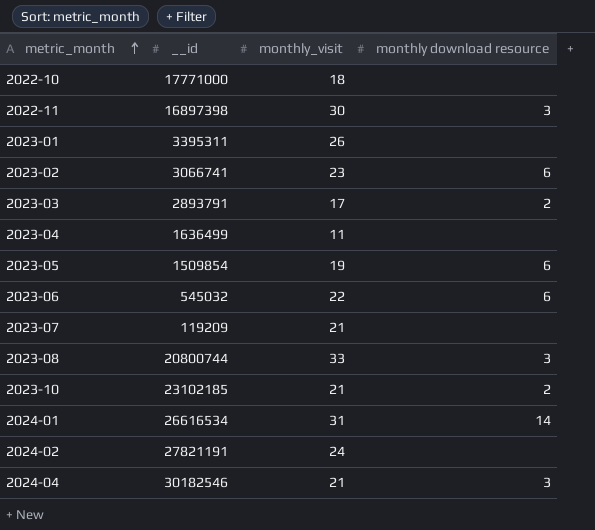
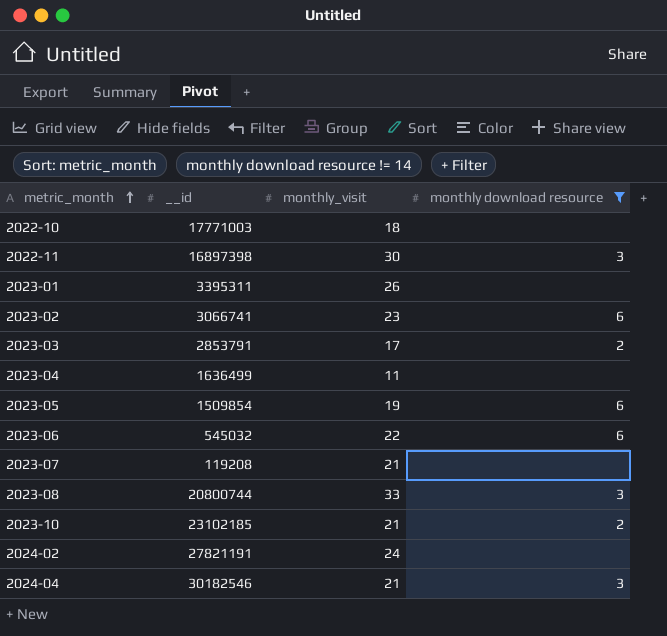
filter: none -> monthly download resource != 14
2022-10 | __id: 17771000 -> 17771003
2023-03 | __id: 2893791 -> 2853791
2023-07 | __id: 119209 -> 119208

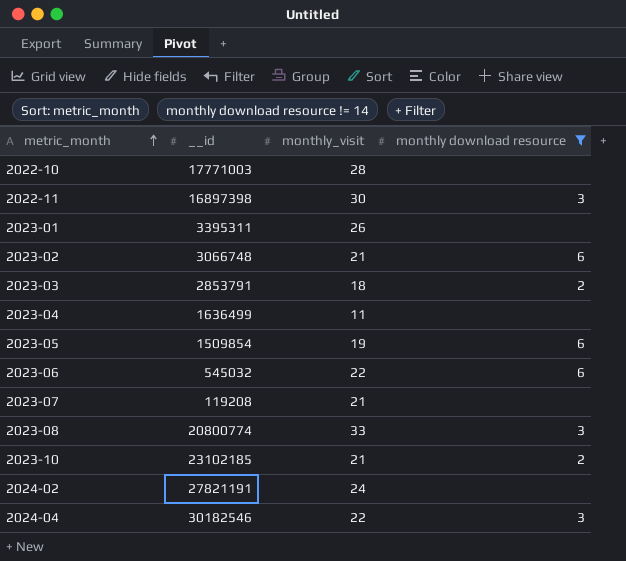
2022-10 | monthly_visit: 18 -> 28
2023-02 | __id: 3066741 -> 3066748
2023-02 | monthly_visit: 23 -> 21
2023-03 | monthly_visit: 17 -> 18
2023-08 | __id: 20800744 -> 20800774
2024-04 | monthly_visit: 21 -> 22

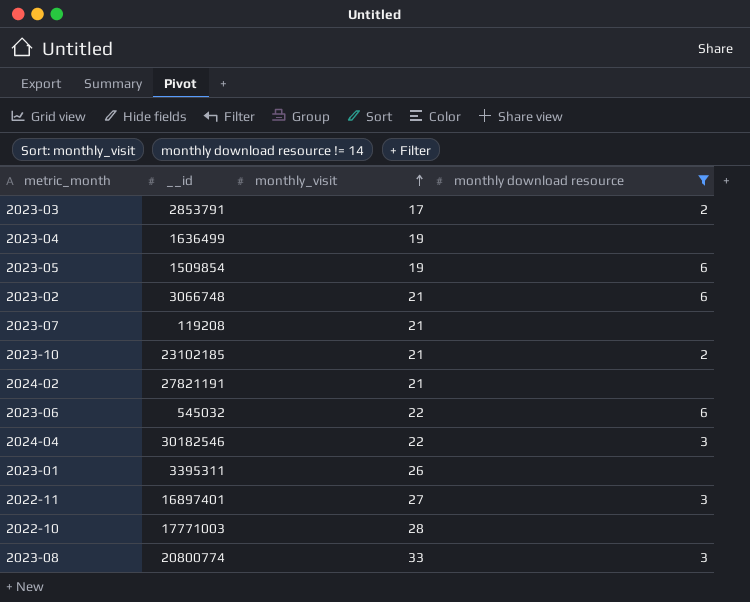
row order: metric_month ascending -> monthly_visit ascending
2023-03 | monthly_visit: 18 -> 17
2023-04 | monthly_visit: 11 -> 19
2024-02 | monthly_visit: 24 -> 21
2022-11 | __id: 16897398 -> 16897401
2022-11 | monthly_visit: 30 -> 27

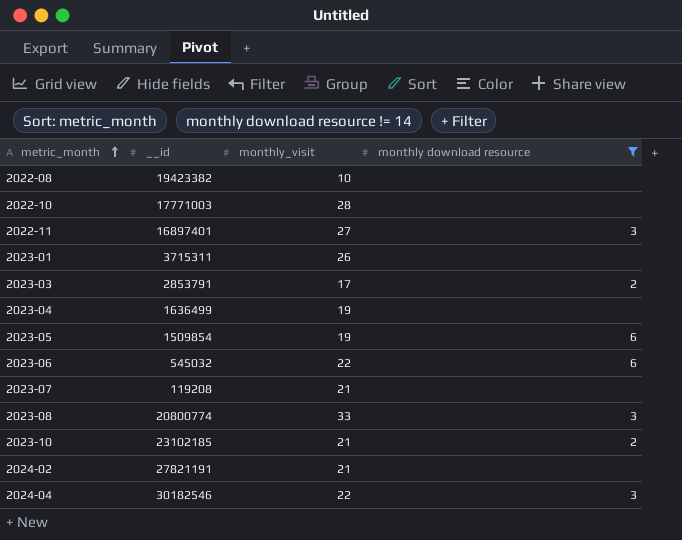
row order: monthly_visit ascending -> metric_month ascending
row 2023-02: 3066748 | 21 | 6 -> none
row 2022-08: none -> 19423382 | 10 | none
2023-01 | __id: 3395311 -> 3715311

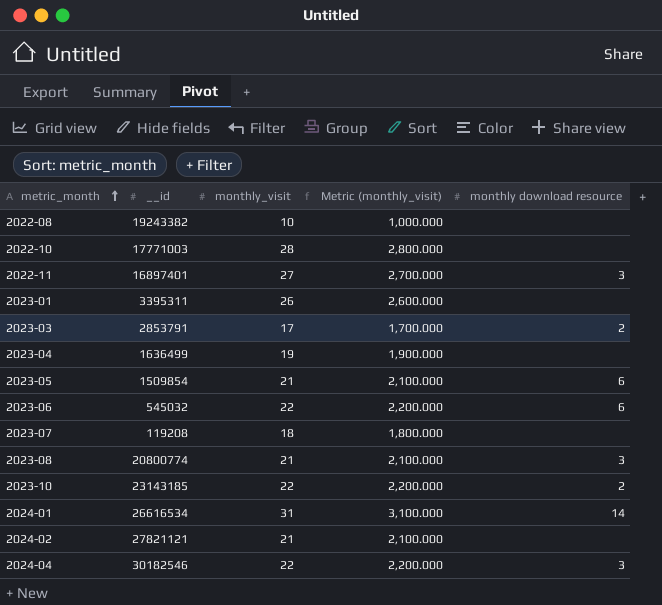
filter: monthly download resource != 14 -> none
column Metric (monthly_visit) | formula: none -> [monthly_visit] * 100
2022-08 | __id: 19423382 -> 19243382
2023-01 | __id: 3715311 -> 3395311
2023-05 | monthly_visit: 19 -> 21
2023-07 | monthly_visit: 21 -> 18
2023-08 | monthly_visit: 33 -> 21
2023-10 | __id: 23102185 -> 23143185
2023-10 | monthly_visit: 21 -> 22
2024-02 | __id: 27821191 -> 27821121

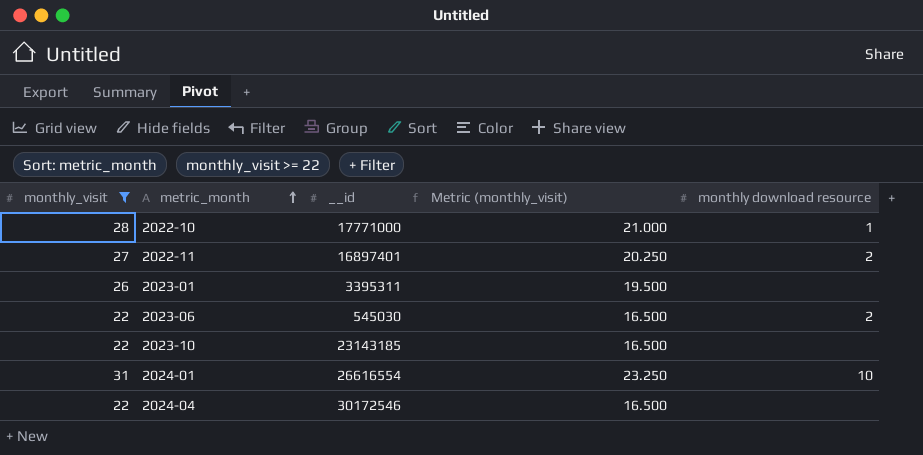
filter: none -> monthly_visit >= 22
column monthly_visit | position: 3 -> 1
column Metric (monthly_visit) | formula: [monthly_visit] * 100 -> [monthly_visit] * 0.75
2022-10 | __id: 17771003 -> 17771000
2022-10 | monthly download resource: none -> 1
2022-11 | monthly download resource: 3 -> 2
2023-06 | __id: 545032 -> 545030
2023-06 | monthly download resource: 6 -> 2
2023-10 | monthly download resource: 2 -> none
2024-01 | __id: 26616534 -> 26616554
2024-01 | monthly download resource: 14 -> 10
2024-04 | __id: 30182546 -> 30172546
2024-04 | monthly download resource: 3 -> none

